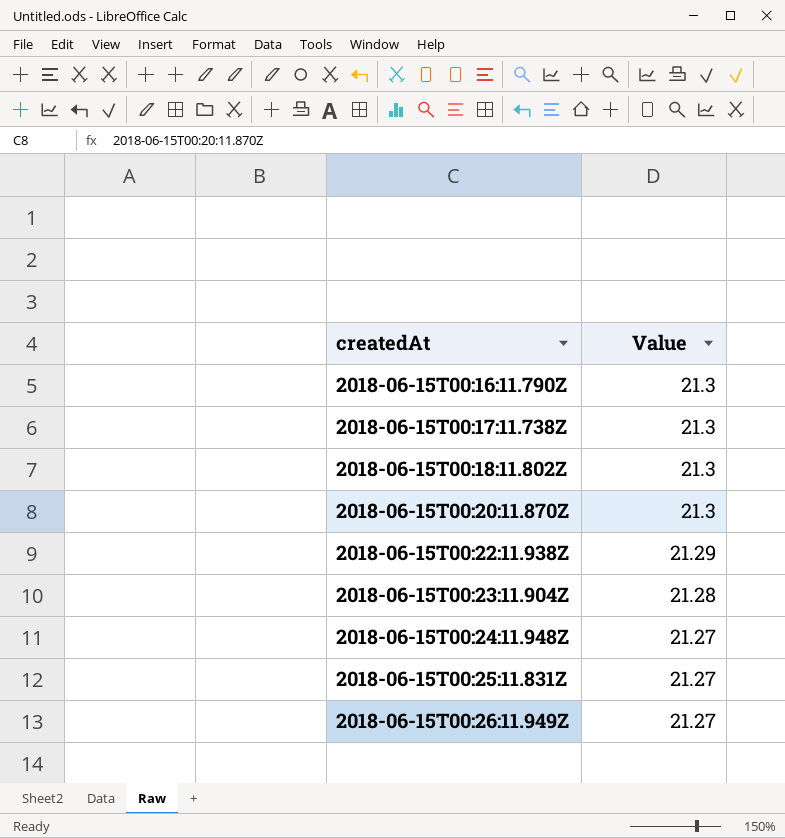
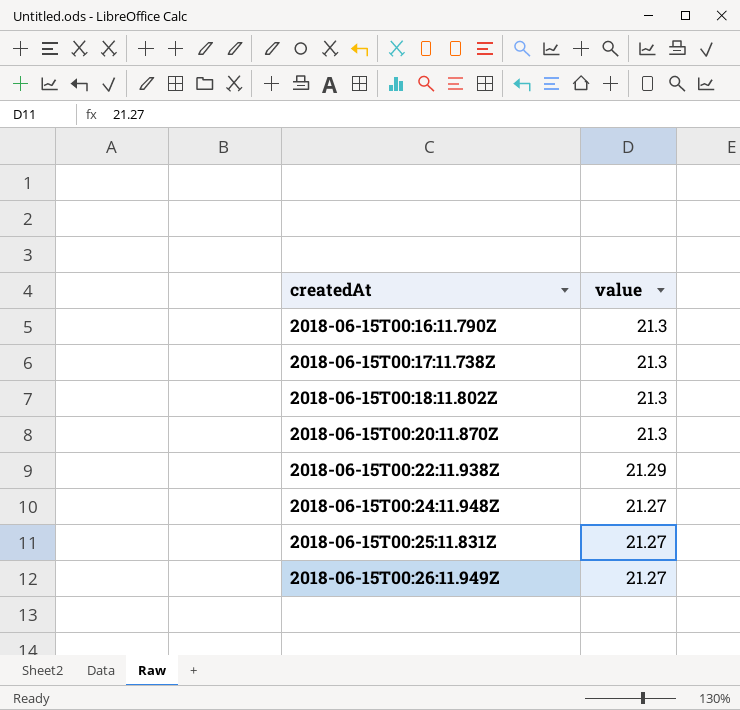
column name: Value -> value
row 2018-06-15T00:23:11.904Z: 21.28 -> none

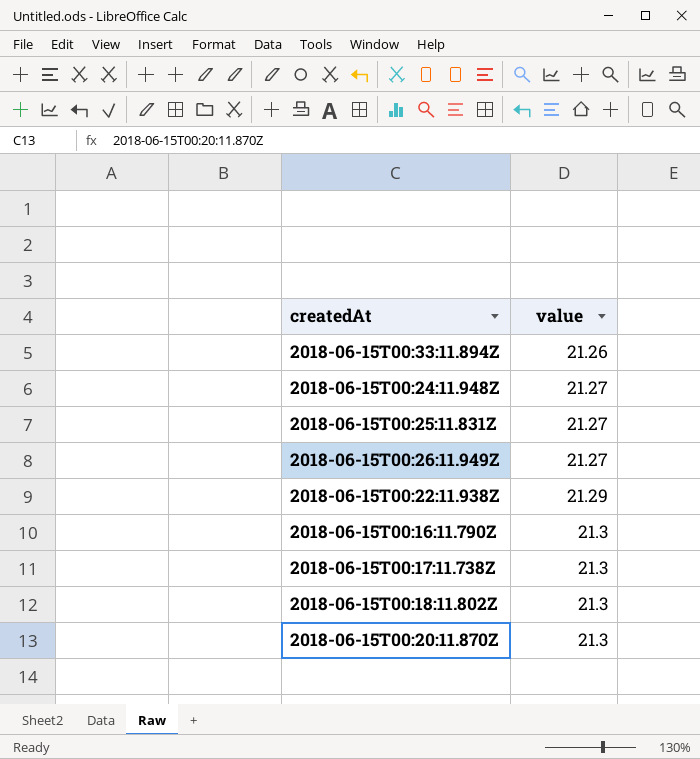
row order: createdAt ascending -> value ascending
row 2018-06-15T00:33:11.894Z: none -> 21.26

